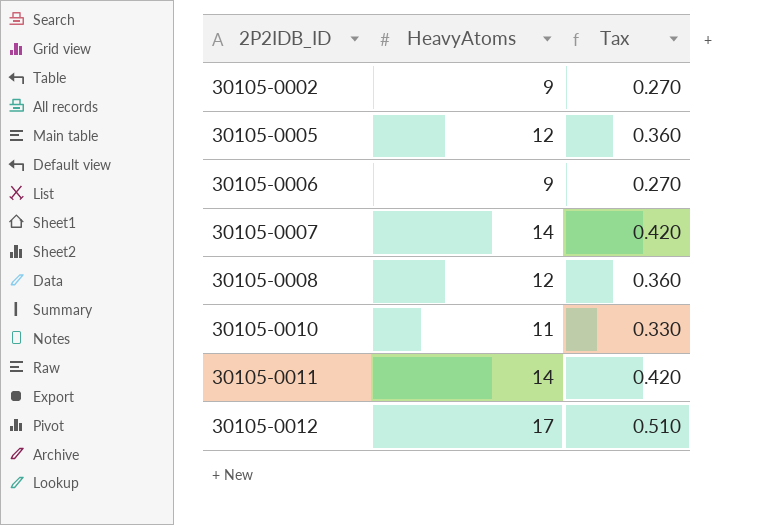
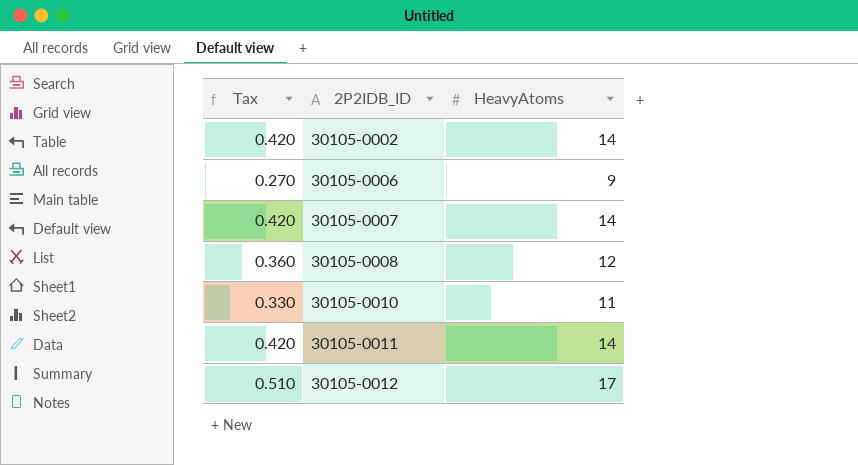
column Tax | position: 3 -> 1
row 30105-0005: 12 | 0.360 -> none
30105-0002 | Tax: 0.270 -> 0.420
30105-0002 | HeavyAtoms: 9 -> 14

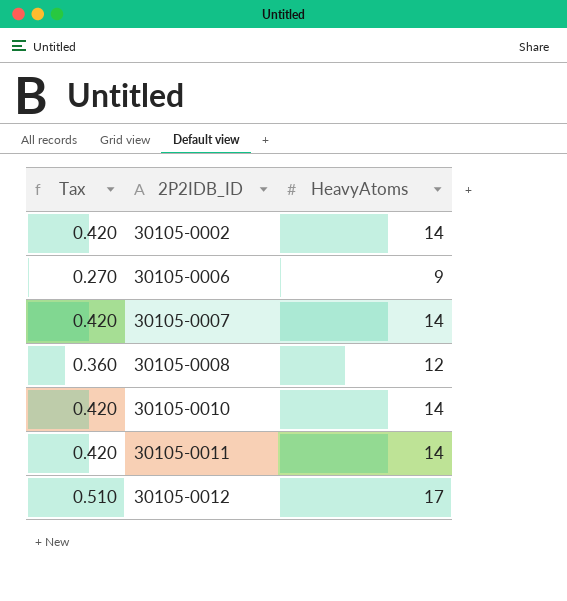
30105-0010 | Tax: 0.330 -> 0.420
30105-0010 | HeavyAtoms: 11 -> 14

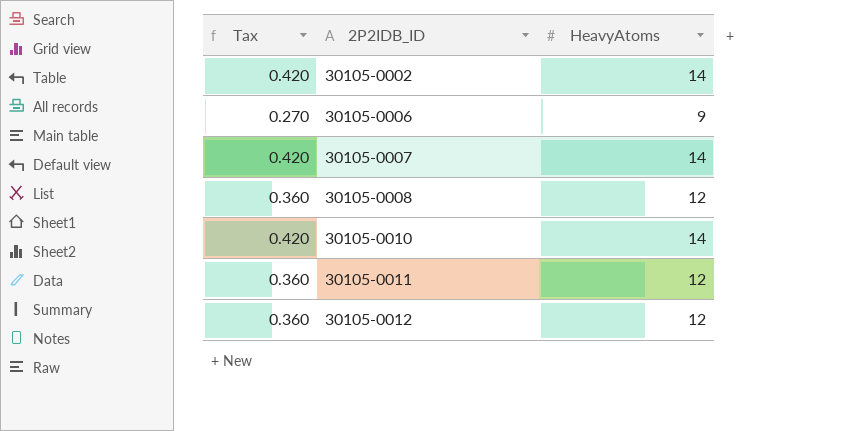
30105-0011 | Tax: 0.420 -> 0.360
30105-0011 | HeavyAtoms: 14 -> 12
30105-0012 | Tax: 0.510 -> 0.360
30105-0012 | HeavyAtoms: 17 -> 12

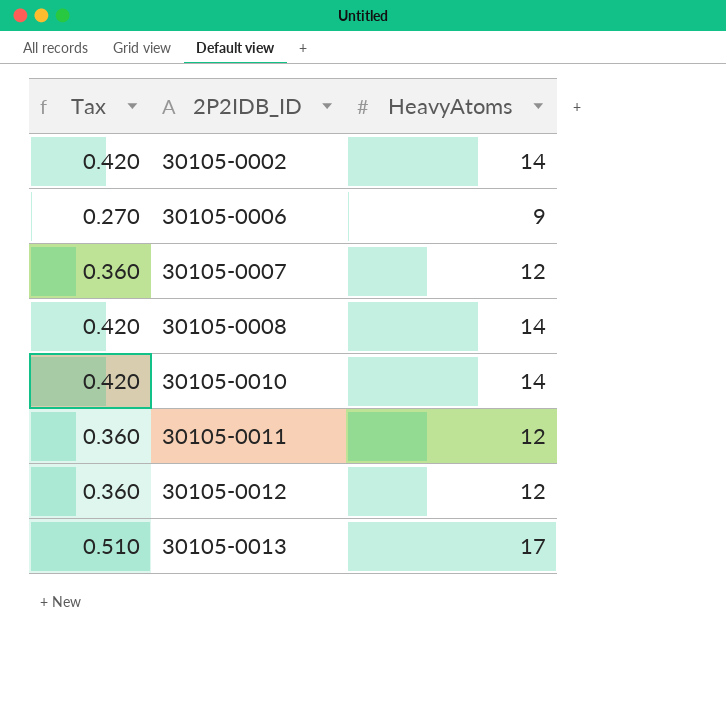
30105-0007 | Tax: 0.420 -> 0.360
30105-0007 | HeavyAtoms: 14 -> 12
30105-0008 | Tax: 0.360 -> 0.420
30105-0008 | HeavyAtoms: 12 -> 14
row 30105-0013: none -> 0.510 | 17

